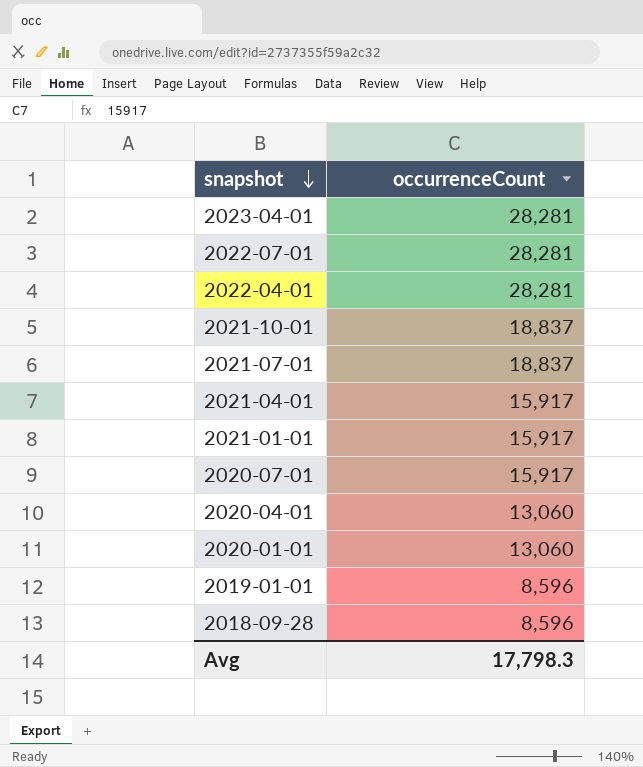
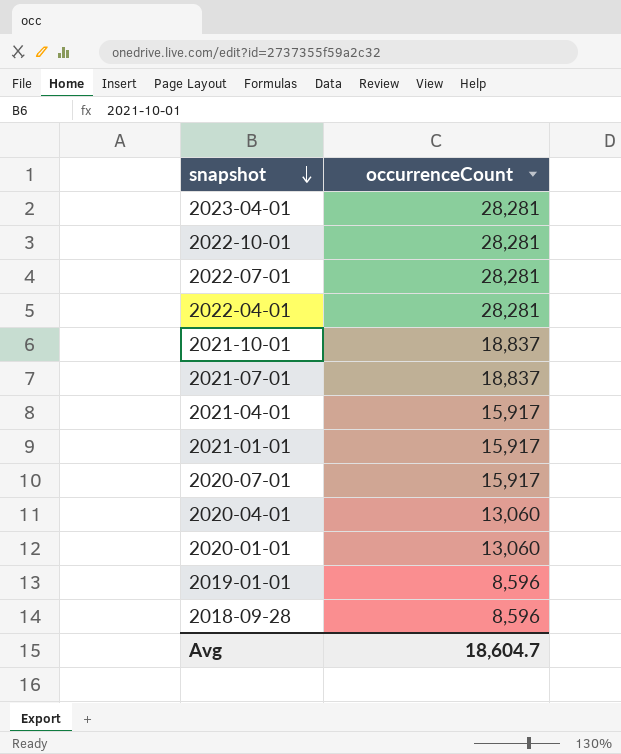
row 2022-10-01: none -> 28,281
Avg | occurrenceCount: 17,798.3 -> 18,604.7

